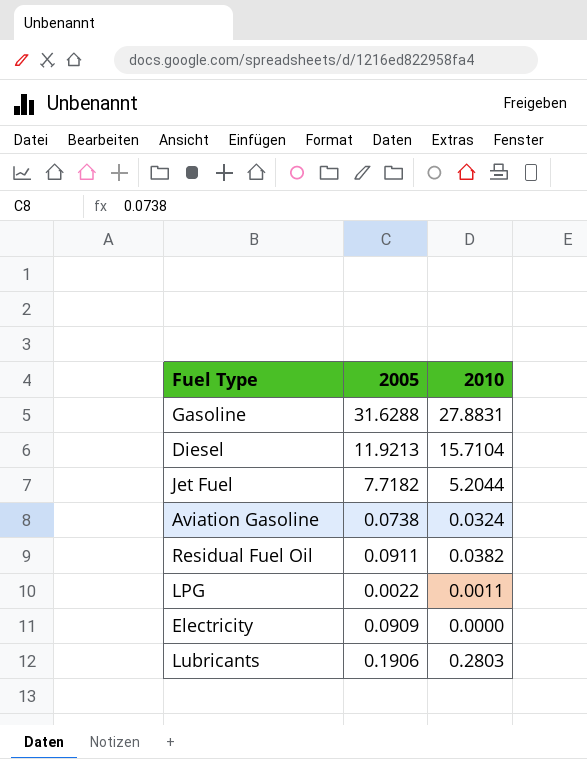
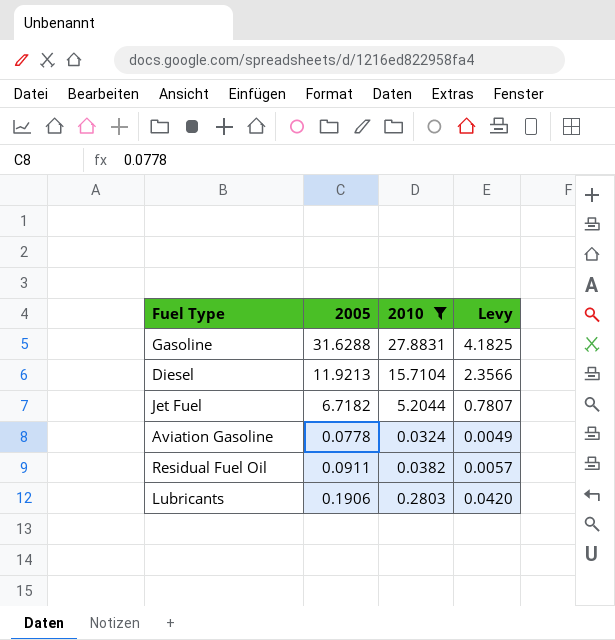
filter: none -> 2010 >= 0.0324
column Levy | formula: none -> [2010] * 0.15
Jet Fuel | 2005: 7.7182 -> 6.7182
Aviation Gasoline | 2005: 0.0738 -> 0.0778

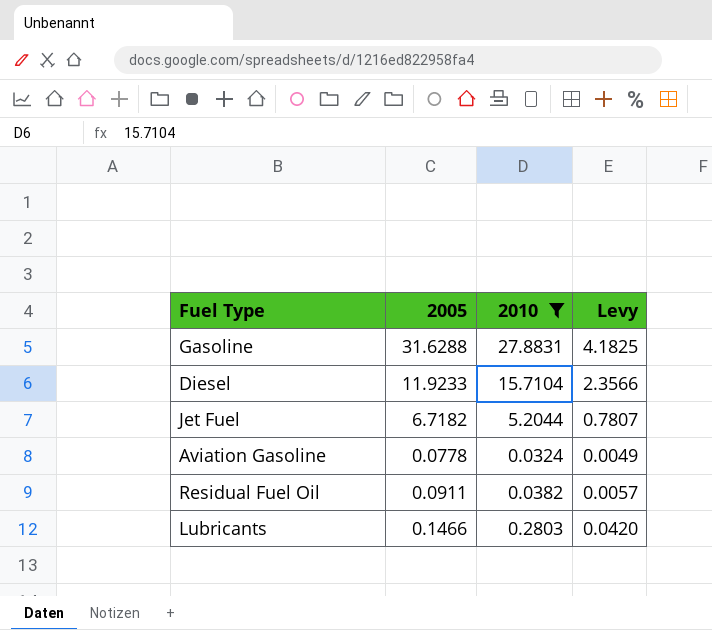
Diesel | 2005: 11.9213 -> 11.9233
Lubricants | 2005: 0.1906 -> 0.1466

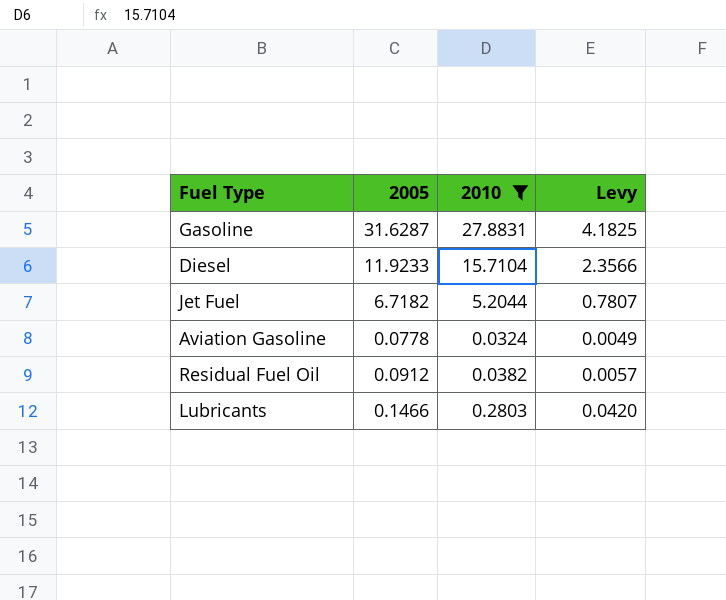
Gasoline | 2005: 31.6288 -> 31.6287
Residual Fuel Oil | 2005: 0.0911 -> 0.0912

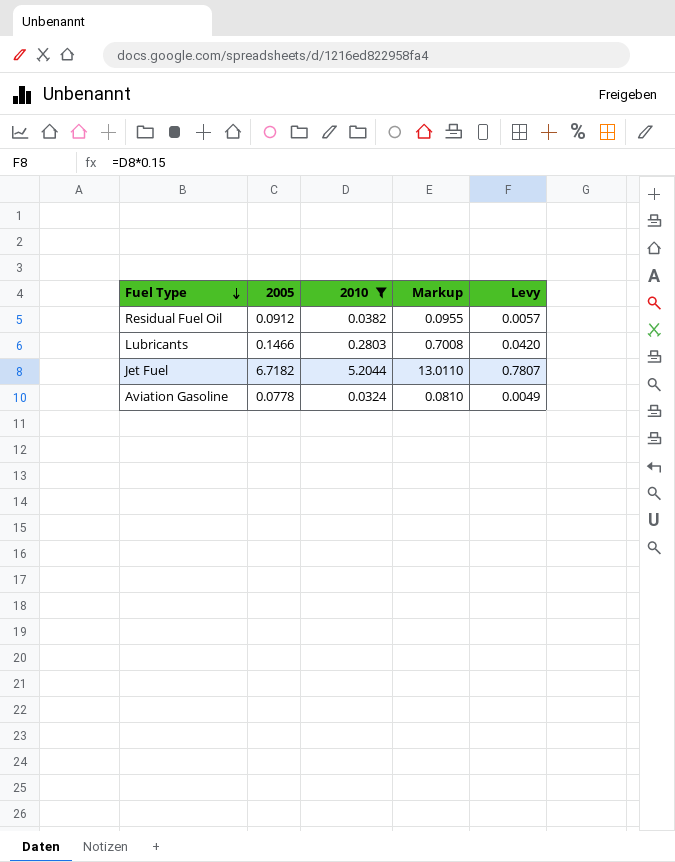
row order: none -> Fuel Type descending
column Markup | formula: none -> [2010] * 2.5
row Gasoline: 31.6287 | 27.8831 | 4.1825 -> none
row Diesel: 11.9233 | 15.7104 | 2.3566 -> none

